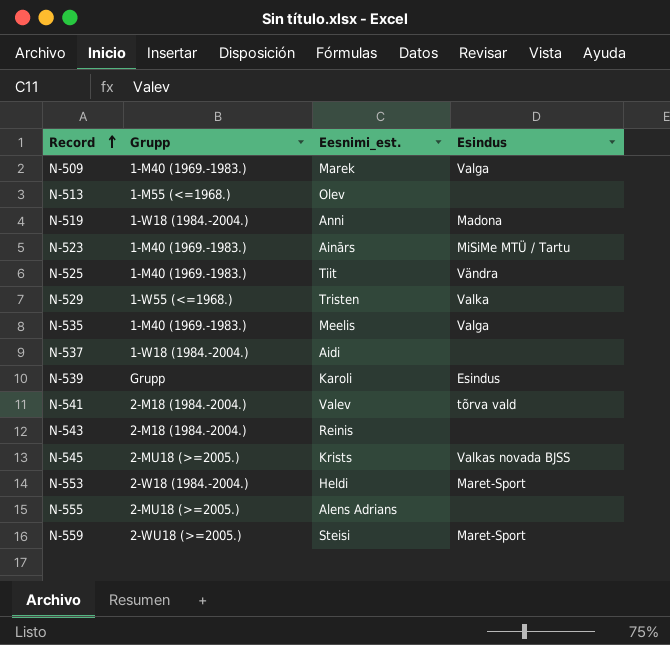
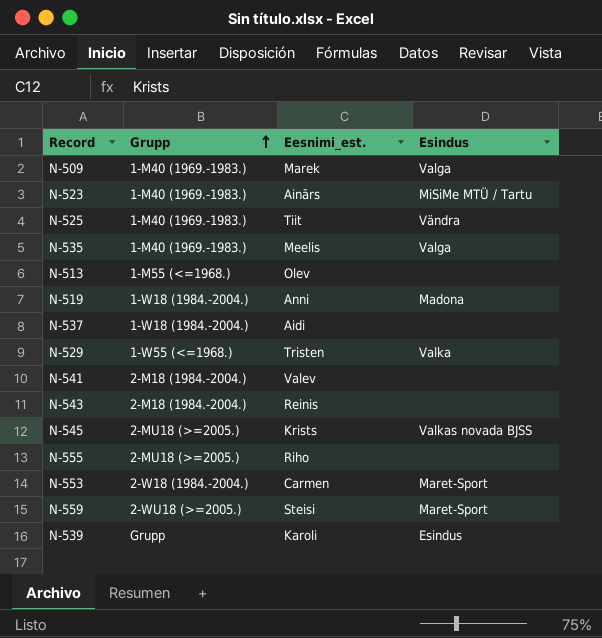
row order: Record ascending -> Grupp ascending
N-541 | Esindus: tõrva vald -> none
N-555 | Eesnimi_est.: Alens Adrians -> Riho
N-553 | Eesnimi_est.: Heldi -> Carmen

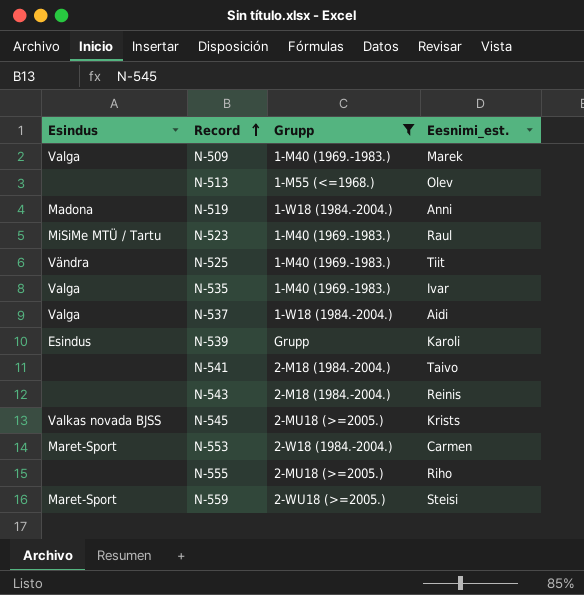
filter: none -> Grupp != 1-W55 (<=1968.)
row order: Grupp ascending -> Record ascending
column Esindus | position: 4 -> 1
N-523 | Eesnimi_est.: Ainārs -> Raul
N-535 | Eesnimi_est.: Meelis -> Ivar
N-537 | Esindus: none -> Valga
N-541 | Eesnimi_est.: Valev -> Taivo

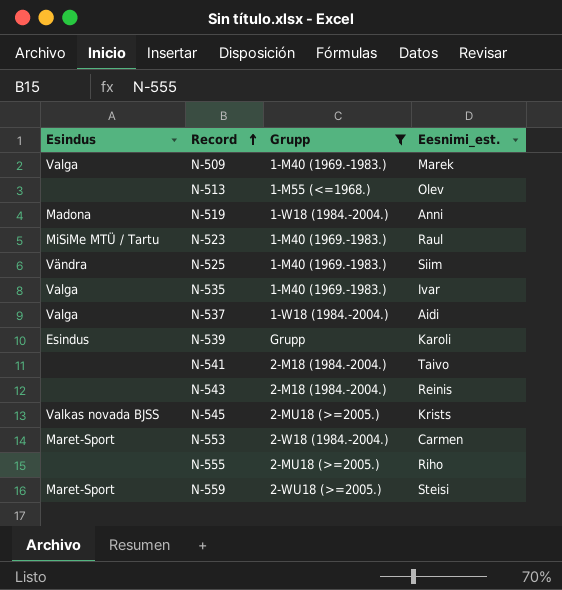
N-525 | Eesnimi_est.: Tiit -> Siim

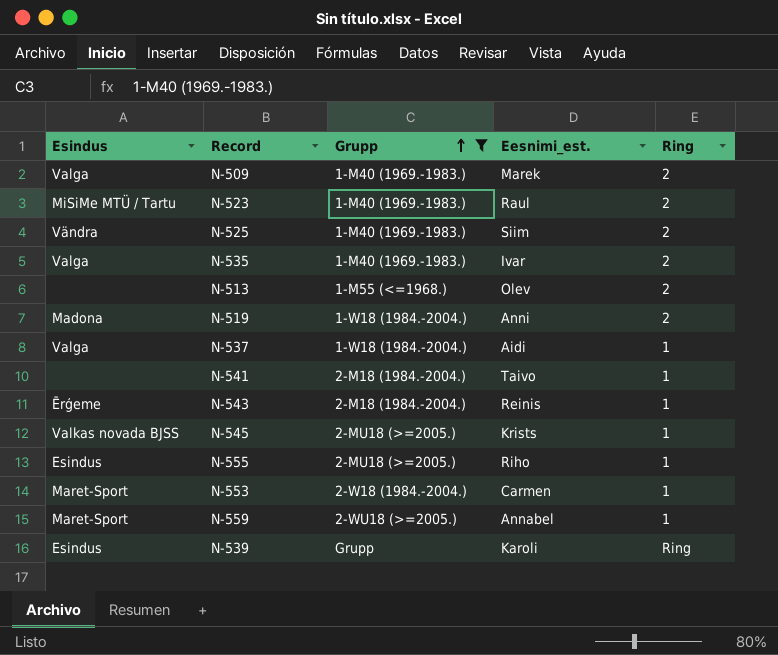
row order: Record ascending -> Grupp ascending
column Ring | position: none -> 5
N-543 | Esindus: none -> Ērģeme
N-555 | Esindus: none -> Esindus
N-559 | Eesnimi_est.: Steisi -> Annabel

